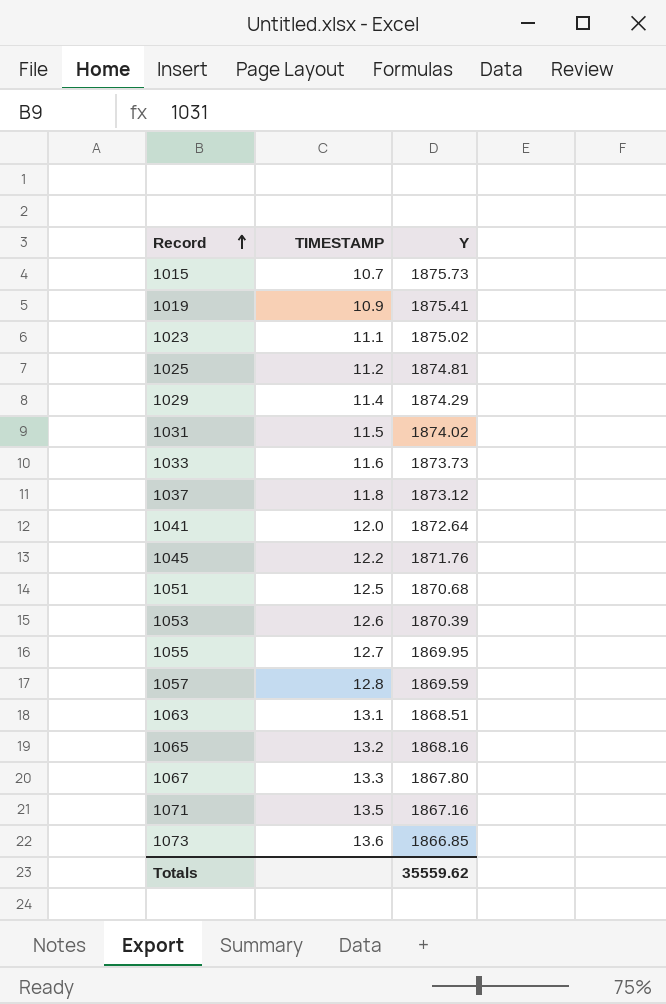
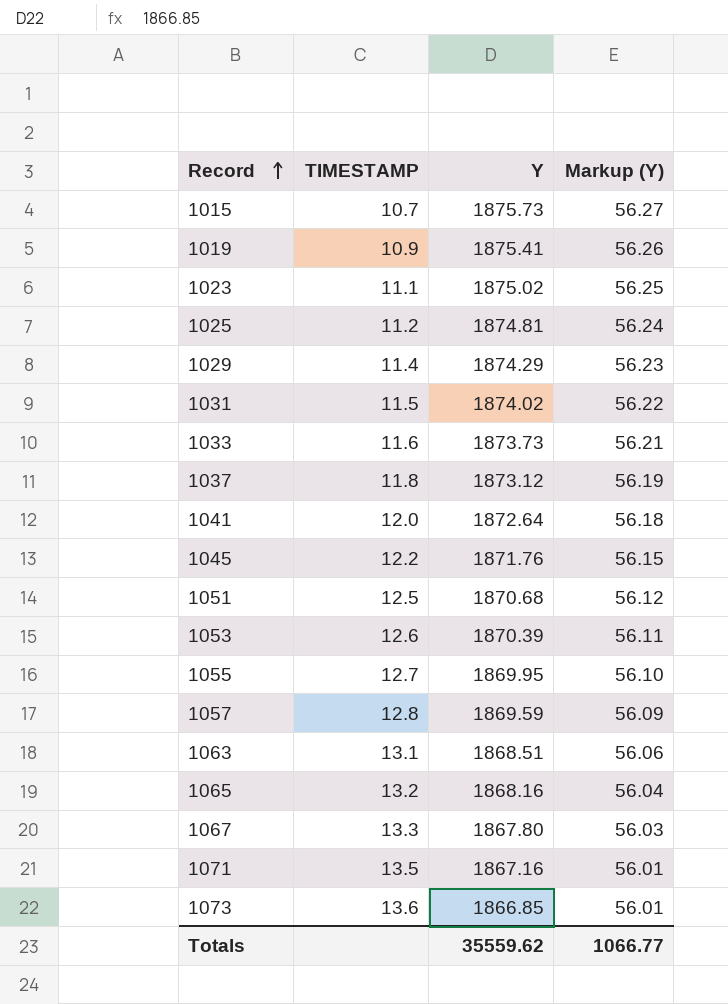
column Markup (Y) | formula: none -> [Y] * 0.03

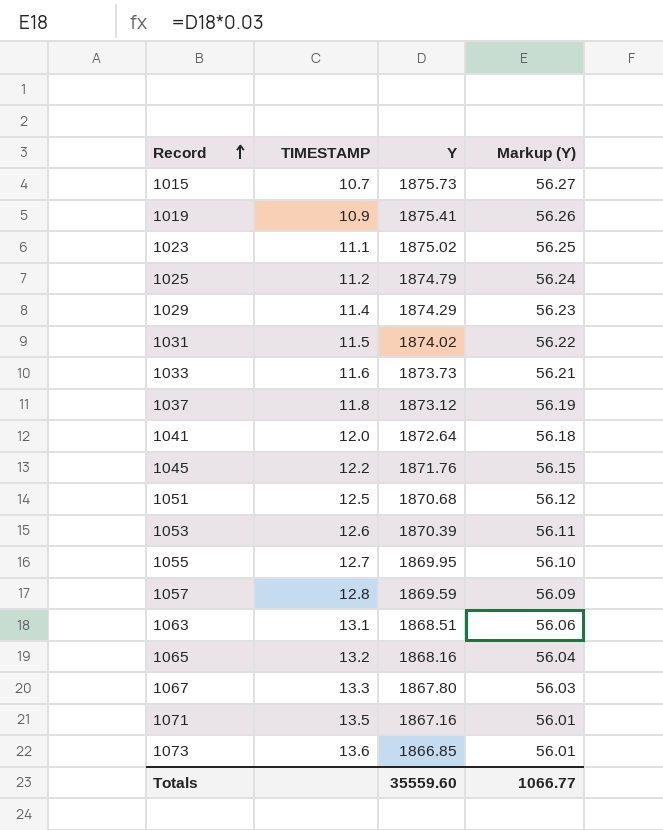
1025 | Y: 1874.81 -> 1874.79
Totals | Y: 35559.62 -> 35559.60

